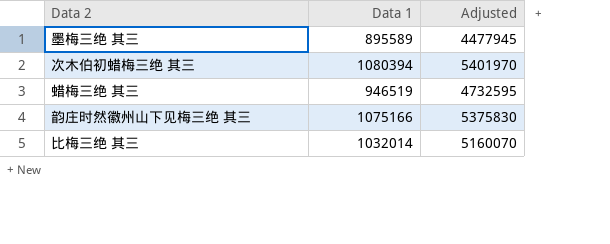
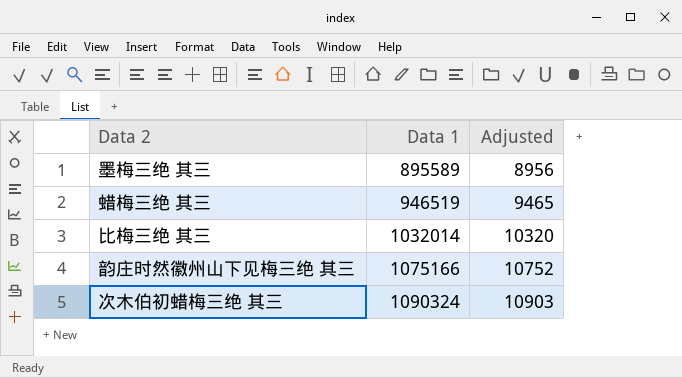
row order: none -> Data 1 ascending
column Adjusted | formula: [Data 1] * 5 -> [Data 1] * 0.01
次木伯初蜡梅三绝 其三 | Data 1: 1080394 -> 1090324

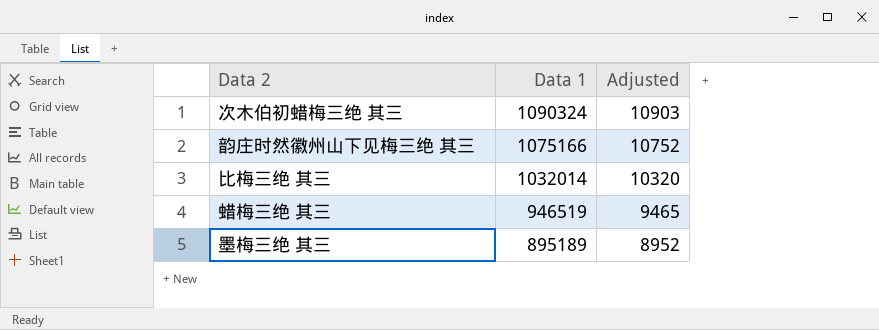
row order: Data 1 ascending -> Data 1 descending
墨梅三绝 其三 | Data 1: 895589 -> 895189
墨梅三绝 其三 | Adjusted: 8956 -> 8952

